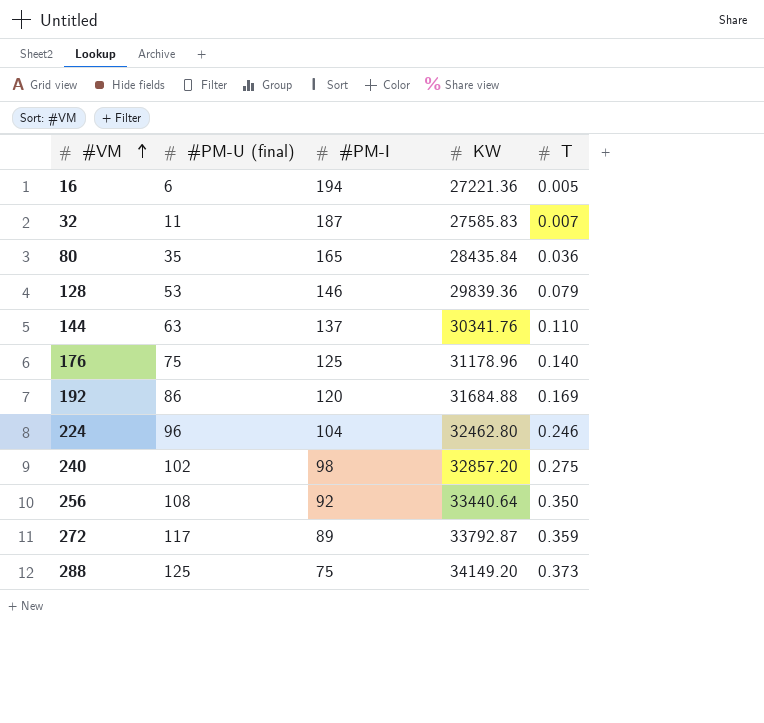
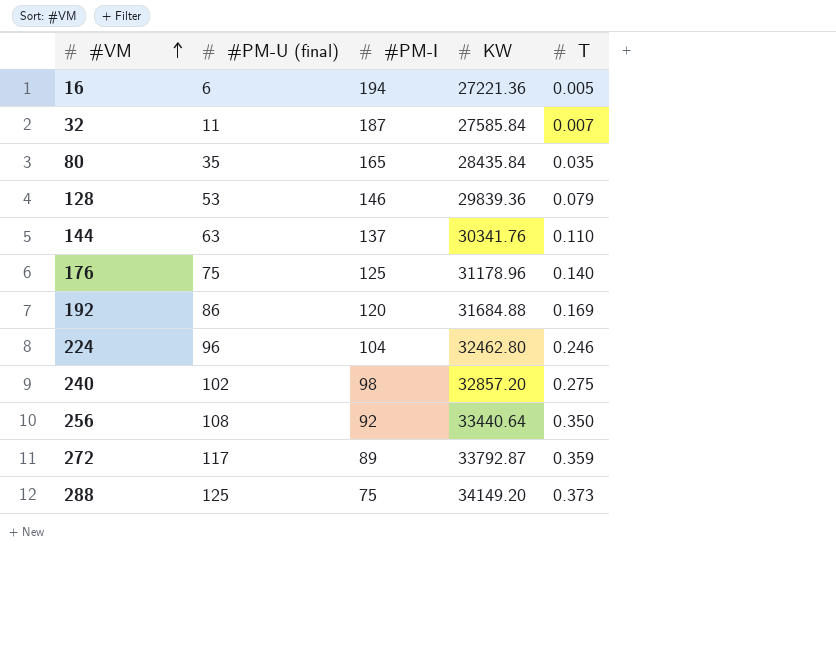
32 | KW: 27585.83 -> 27585.84
80 | T: 0.036 -> 0.035

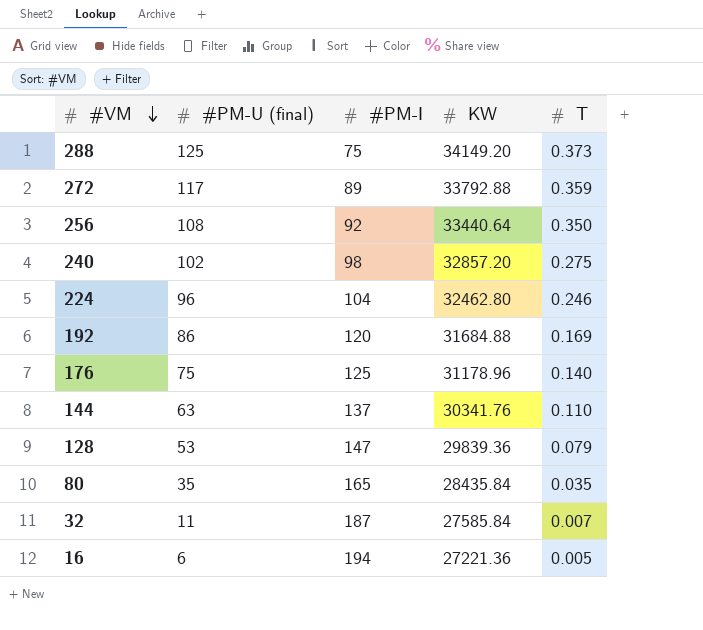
row order: #VM ascending -> #VM descending
272 | KW: 33792.87 -> 33792.88
128 | #PM-I: 146 -> 147

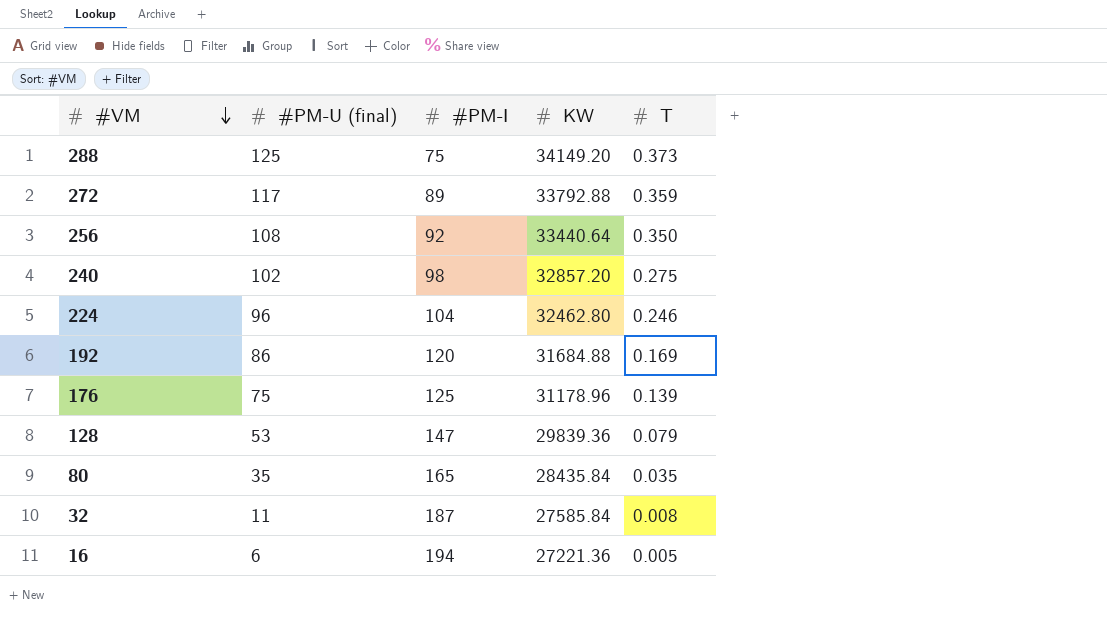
row 144: 63 | 137 | 30341.76 | 0.110 -> none
176 | T: 0.140 -> 0.139
32 | T: 0.007 -> 0.008

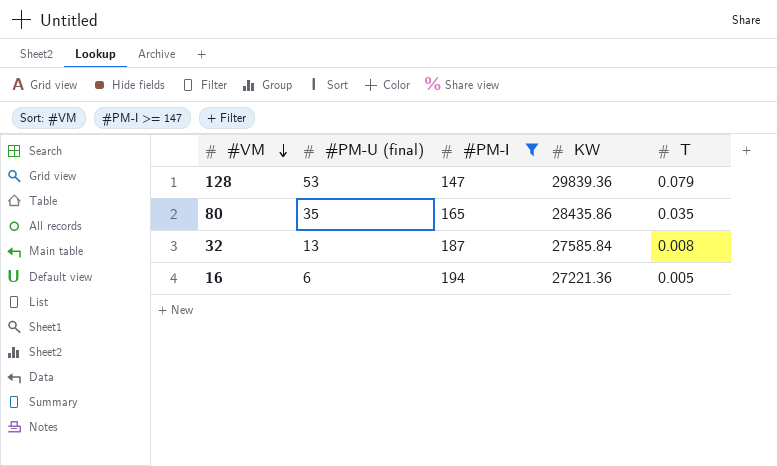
filter: none -> #PM-I >= 147
80 | KW: 28435.84 -> 28435.86
32 | #PM-U (final): 11 -> 13

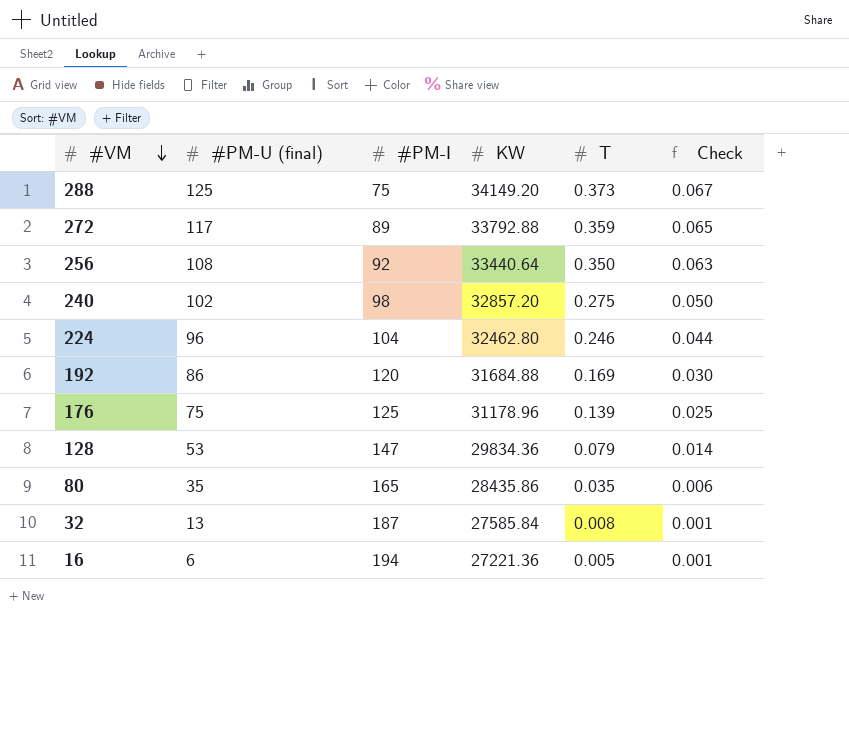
filter: #PM-I >= 147 -> none
column Check | formula: none -> [T] * 0.18
128 | KW: 29839.36 -> 29834.36

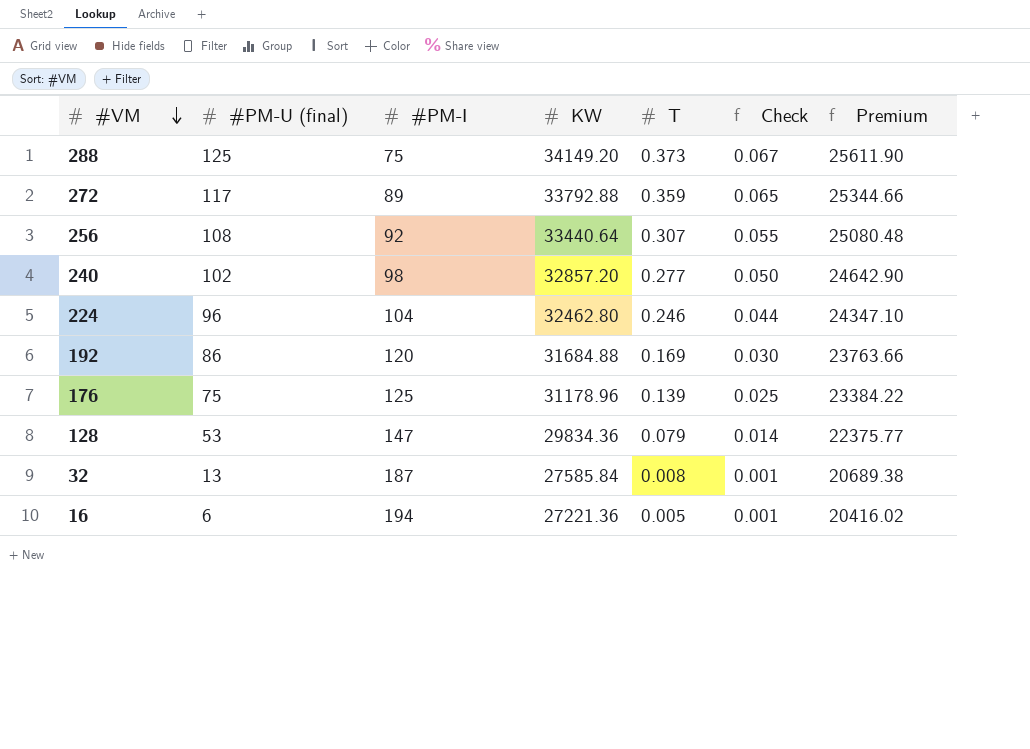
column Premium | formula: none -> [KW] * 0.75
row 80: 35 | 165 | 28435.86 | 0.035 | 0.006 -> none
256 | T: 0.350 -> 0.307
256 | Check: 0.063 -> 0.055
240 | T: 0.275 -> 0.277

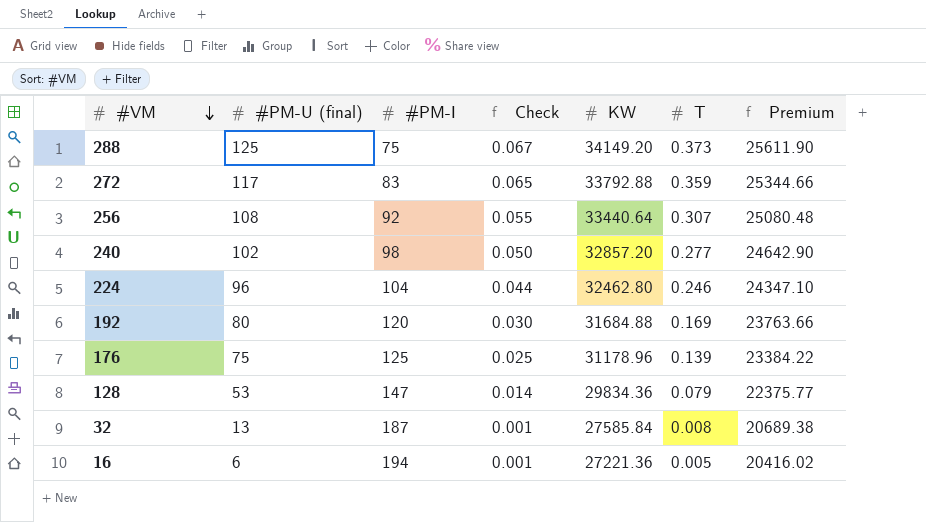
column Check | position: 6 -> 4
272 | #PM-I: 89 -> 83
192 | #PM-U (final): 86 -> 80

